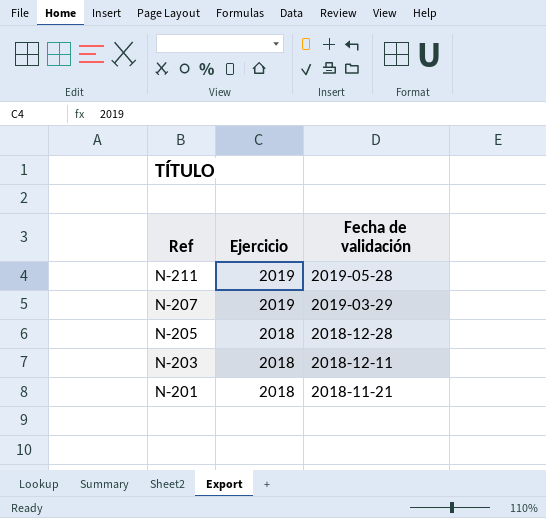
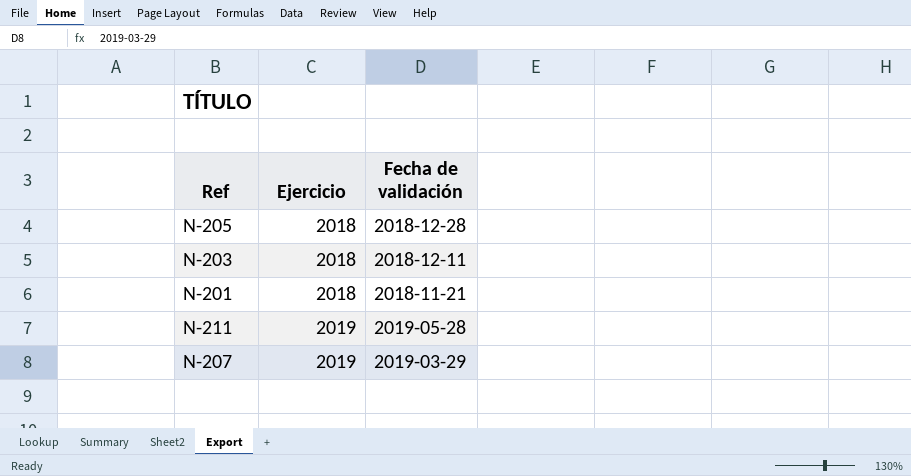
row order: Ref descending -> Ejercicio ascending

